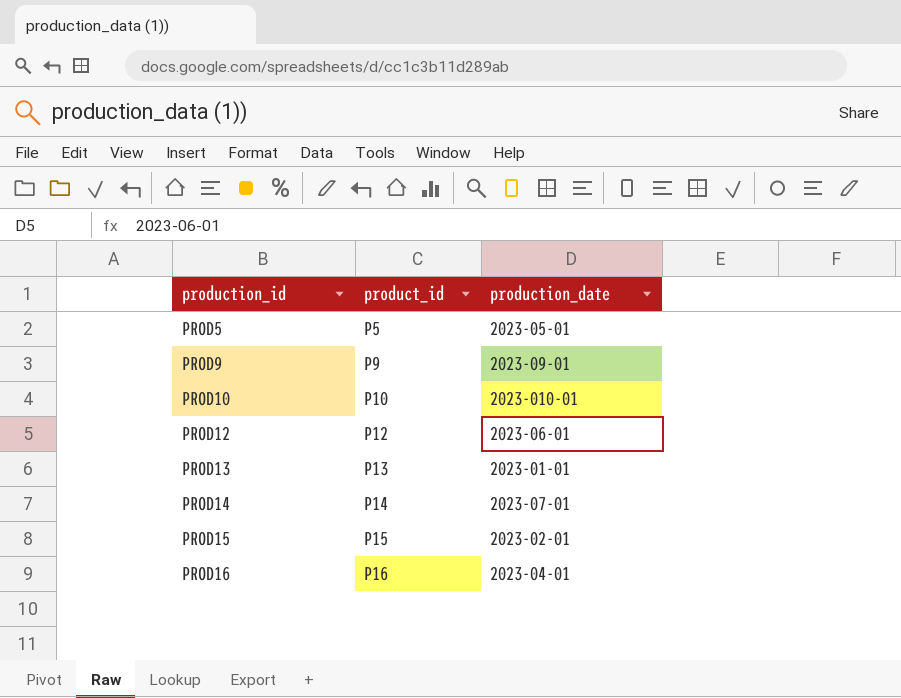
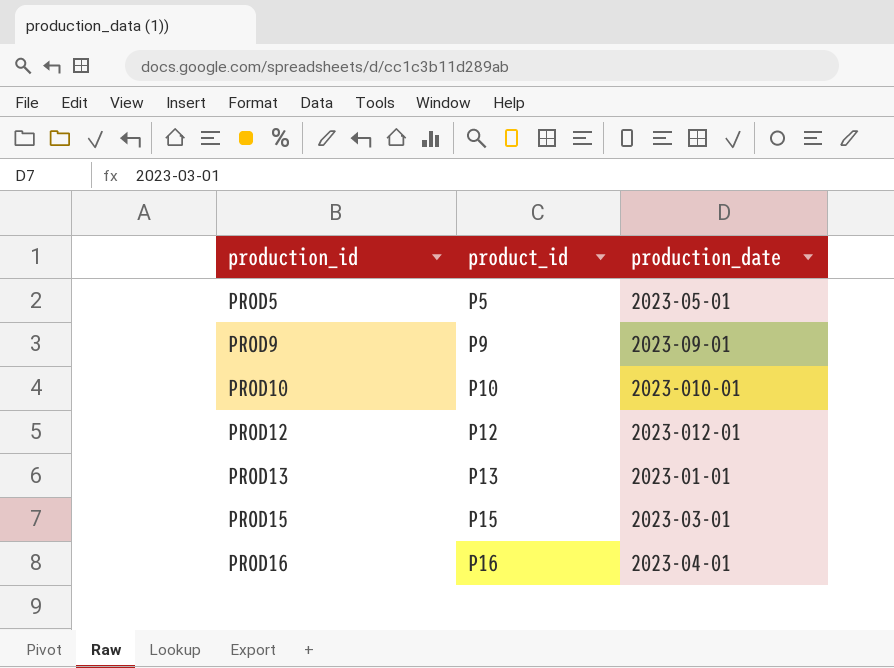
row PROD14: P14 | 2023-07-01 -> none
PROD12 | production_date: 2023-06-01 -> 2023-012-01
PROD15 | production_date: 2023-02-01 -> 2023-03-01

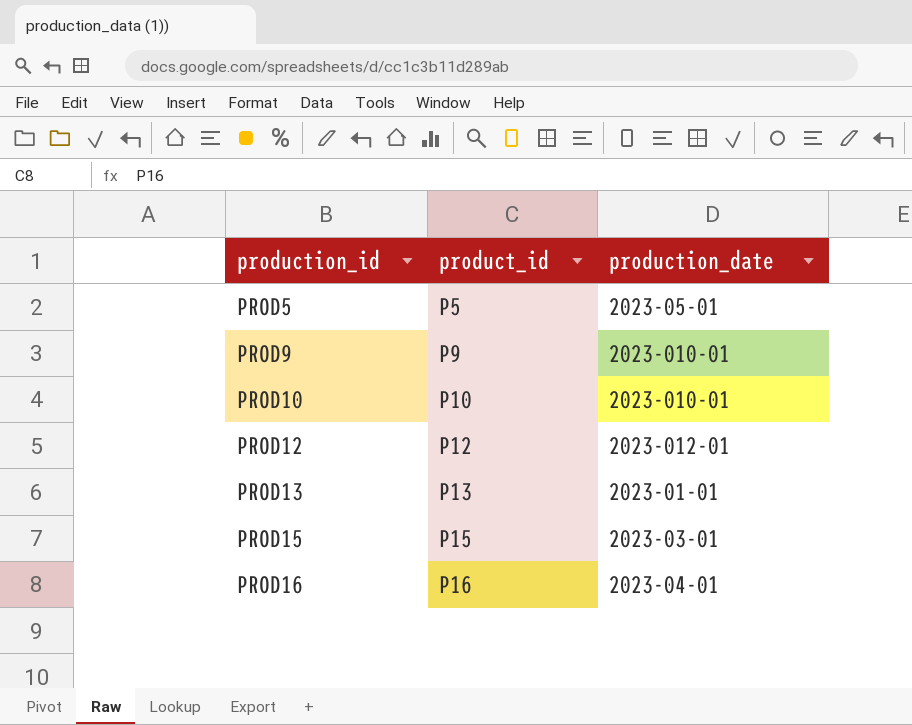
PROD9 | production_date: 2023-09-01 -> 2023-010-01

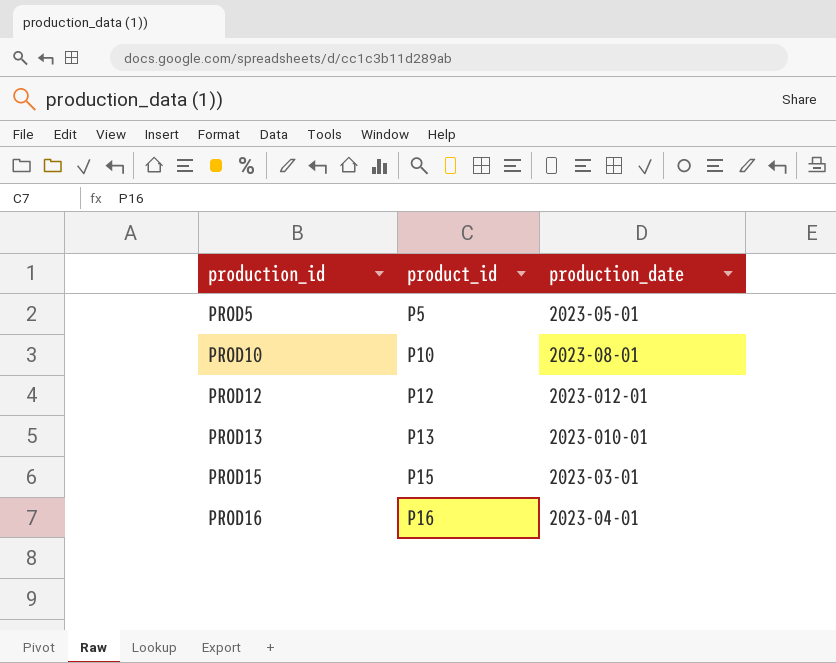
row PROD9: P9 | 2023-010-01 -> none
PROD10 | production_date: 2023-010-01 -> 2023-08-01
PROD13 | production_date: 2023-01-01 -> 2023-010-01

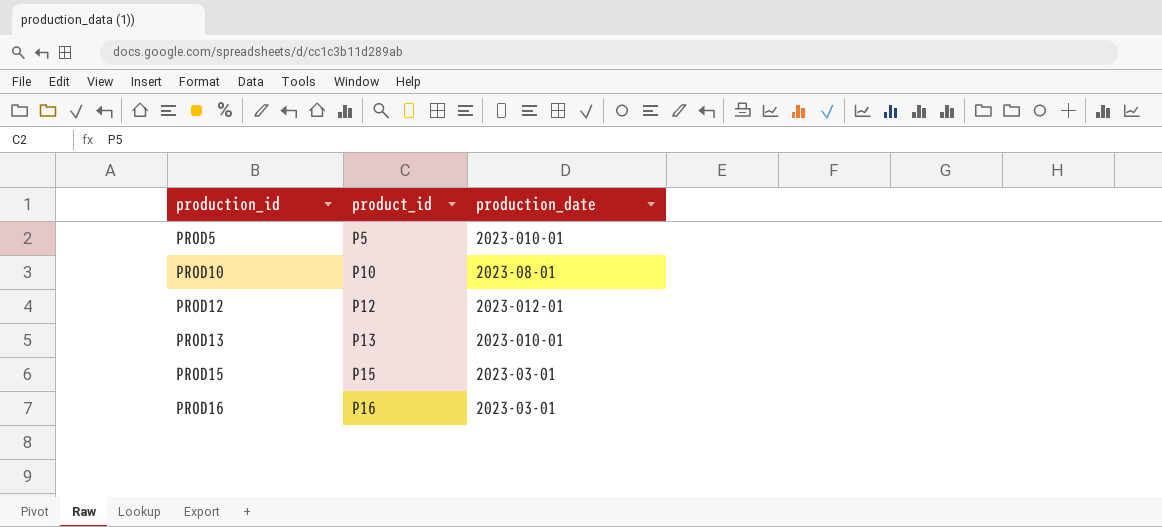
PROD5 | production_date: 2023-05-01 -> 2023-010-01
PROD16 | production_date: 2023-04-01 -> 2023-03-01

